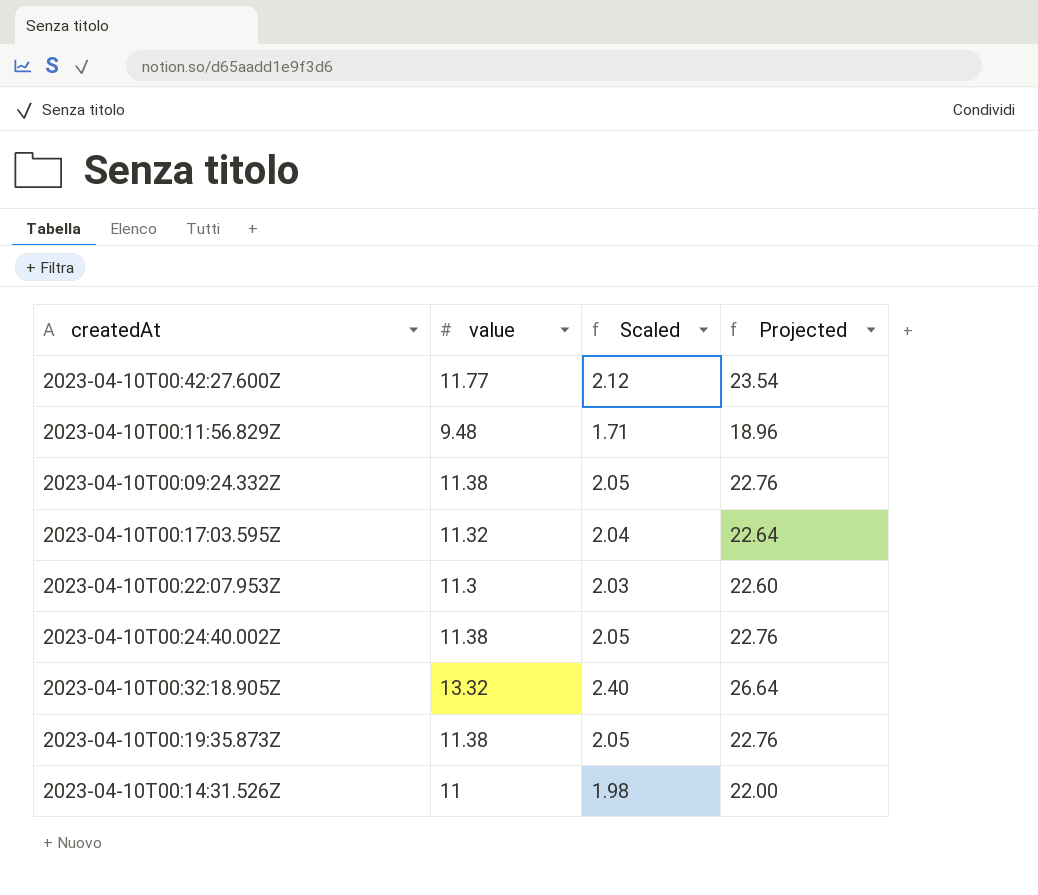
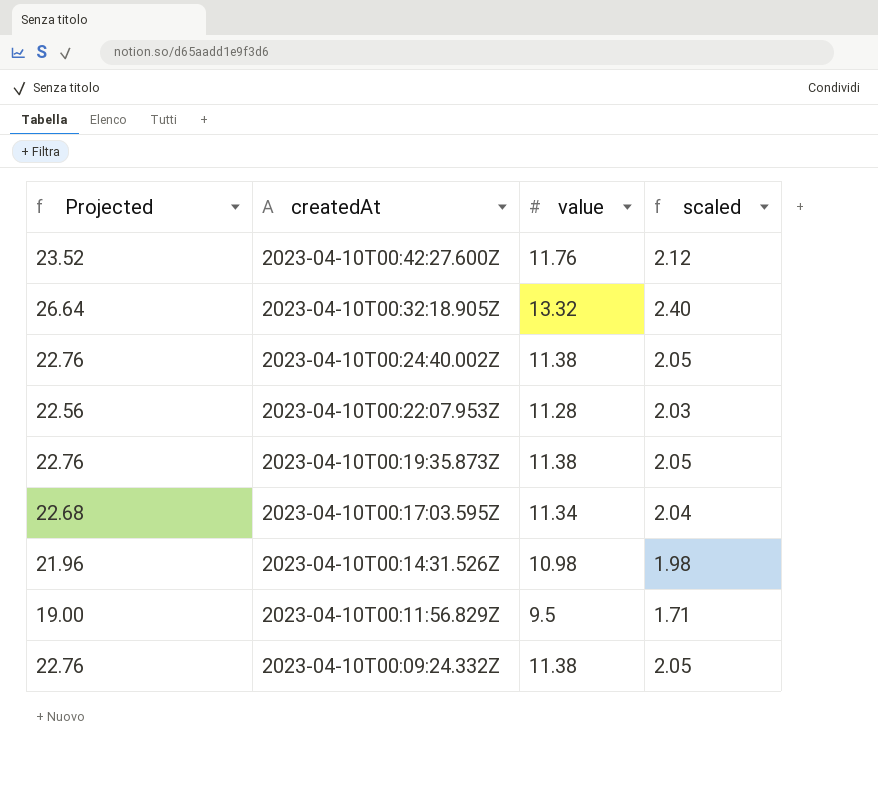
row order: none -> createdAt descending
column Projected | position: 4 -> 1
column name: Scaled -> scaled
2023-04-10T00:42:27.600Z | Projected: 23.54 -> 23.52
2023-04-10T00:42:27.600Z | value: 11.77 -> 11.76
2023-04-10T00:22:07.953Z | Projected: 22.60 -> 22.56
2023-04-10T00:22:07.953Z | value: 11.3 -> 11.28
2023-04-10T00:17:03.595Z | Projected: 22.64 -> 22.68
2023-04-10T00:17:03.595Z | value: 11.32 -> 11.34
2023-04-10T00:14:31.526Z | Projected: 22.00 -> 21.96
2023-04-10T00:14:31.526Z | value: 11 -> 10.98
2023-04-10T00:11:56.829Z | Projected: 18.96 -> 19.00
2023-04-10T00:11:56.829Z | value: 9.48 -> 9.5

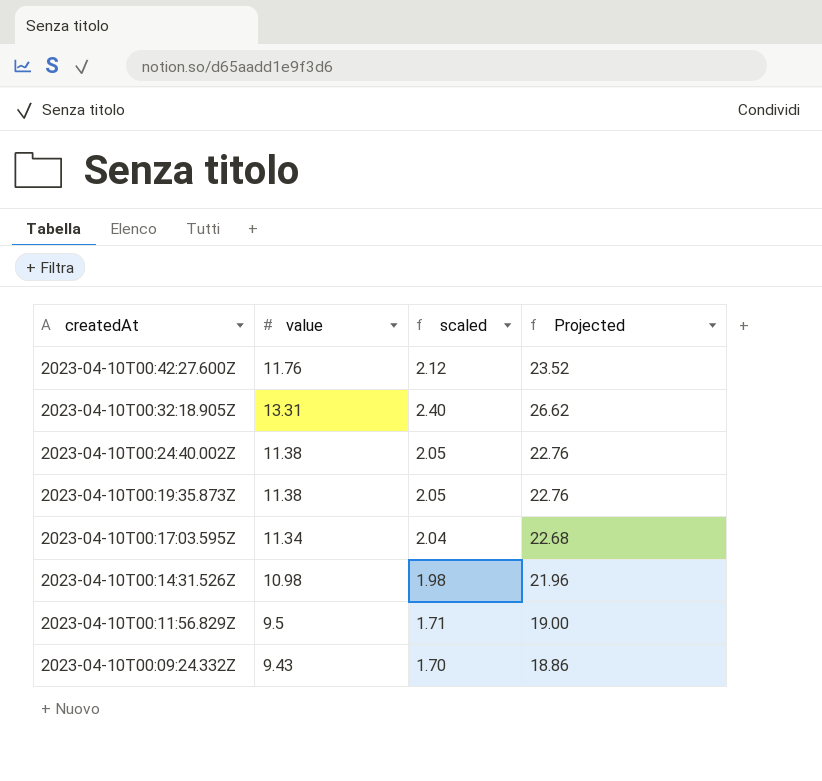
column Projected | position: 1 -> 4
row 2023-04-10T00:22:07.953Z: 22.56 | 11.28 | 2.03 -> none
2023-04-10T00:32:18.905Z | value: 13.32 -> 13.31
2023-04-10T00:32:18.905Z | Projected: 26.64 -> 26.62
2023-04-10T00:09:24.332Z | value: 11.38 -> 9.43
2023-04-10T00:09:24.332Z | scaled: 2.05 -> 1.70
2023-04-10T00:09:24.332Z | Projected: 22.76 -> 18.86

